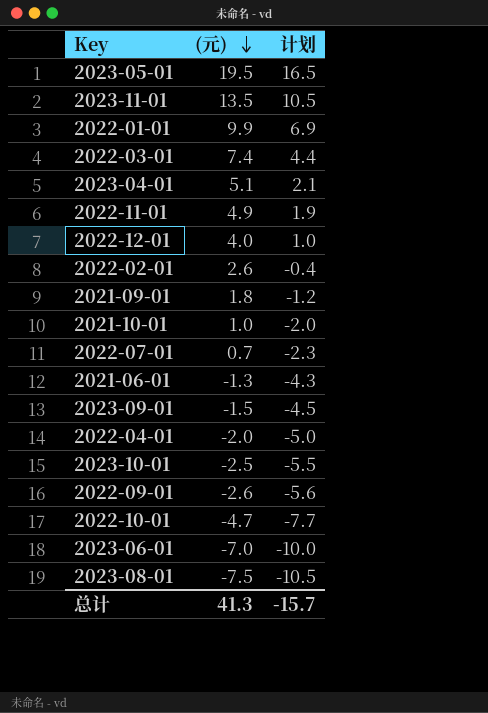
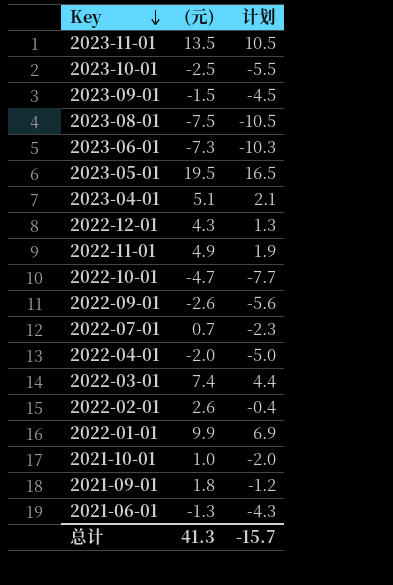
row order: (元) descending -> Key descending
2023-06-01 | (元): -7.0 -> -7.3
2023-06-01 | 计划: -10.0 -> -10.3
2022-12-01 | (元): 4.0 -> 4.3
2022-12-01 | 计划: 1.0 -> 1.3

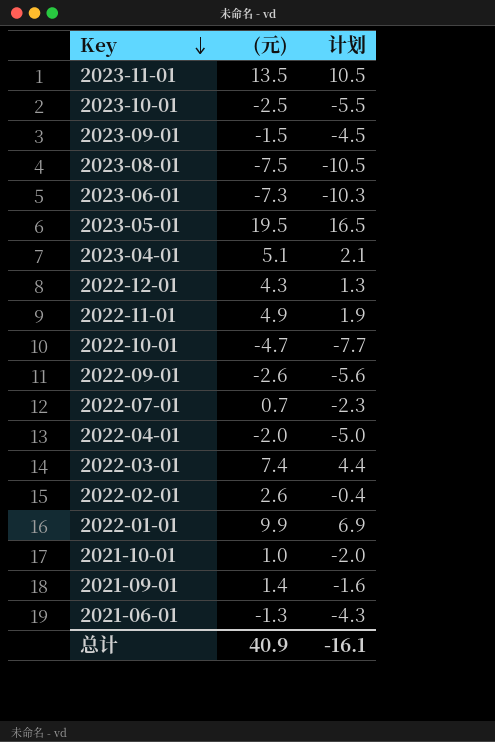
2021-09-01 | (元): 1.8 -> 1.4
2021-09-01 | 计划: -1.2 -> -1.6
总计 | (元): 41.3 -> 40.9
总计 | 计划: -15.7 -> -16.1

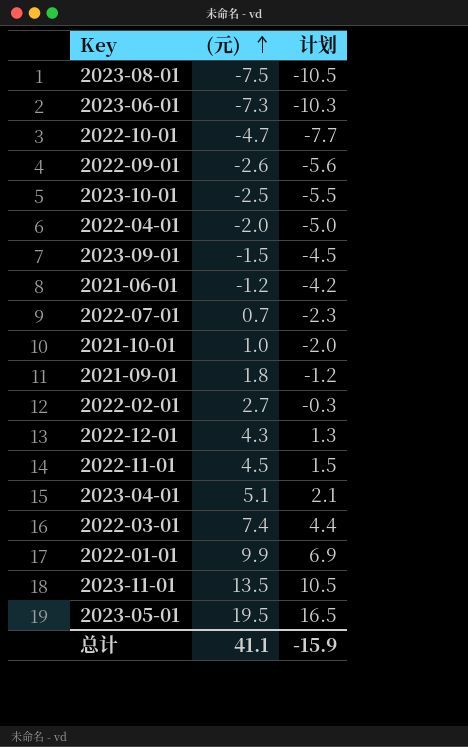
row order: Key descending -> (元) ascending
2021-06-01 | (元): -1.3 -> -1.2
2021-06-01 | 计划: -4.3 -> -4.2
2021-09-01 | (元): 1.4 -> 1.8
2021-09-01 | 计划: -1.6 -> -1.2
2022-02-01 | (元): 2.6 -> 2.7
2022-02-01 | 计划: -0.4 -> -0.3
2022-11-01 | (元): 4.9 -> 4.5
2022-11-01 | 计划: 1.9 -> 1.5
总计 | (元): 40.9 -> 41.1
总计 | 计划: -16.1 -> -15.9

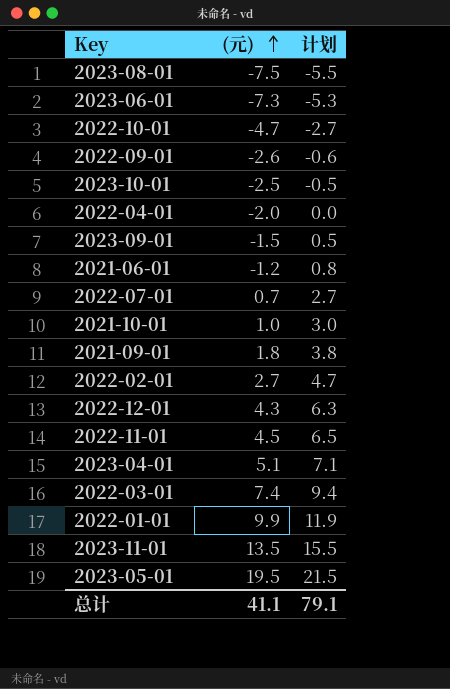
column 计划 | formula: [(元)] - 3 -> [(元)] + 2
总计 | 计划: -15.9 -> 79.1

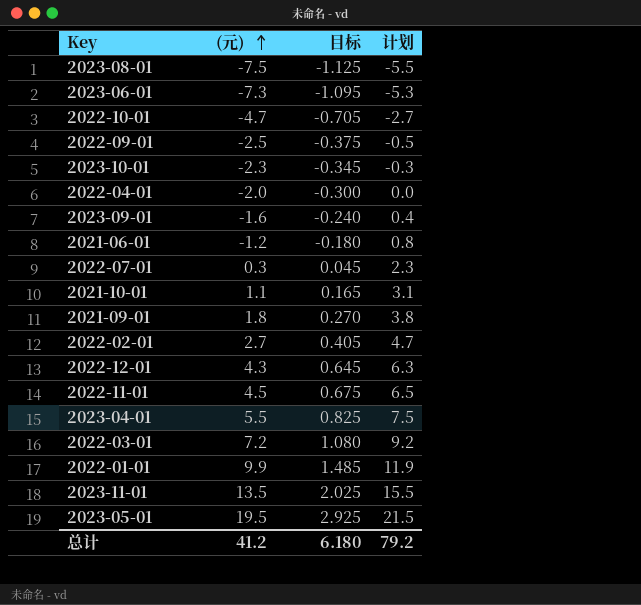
column 目标 | formula: none -> [(元)] * 0.15
2022-09-01 | (元): -2.6 -> -2.5
2022-09-01 | 计划: -0.6 -> -0.5
2023-10-01 | (元): -2.5 -> -2.3
2023-10-01 | 计划: -0.5 -> -0.3
2023-09-01 | (元): -1.5 -> -1.6
2023-09-01 | 计划: 0.5 -> 0.4
2022-07-01 | (元): 0.7 -> 0.3
2022-07-01 | 计划: 2.7 -> 2.3
2021-10-01 | (元): 1.0 -> 1.1
2021-10-01 | 计划: 3.0 -> 3.1
2023-04-01 | (元): 5.1 -> 5.5
2023-04-01 | 计划: 7.1 -> 7.5
2022-03-01 | (元): 7.4 -> 7.2
2022-03-01 | 计划: 9.4 -> 9.2
总计 | (元): 41.1 -> 41.2
总计 | 计划: 79.1 -> 79.2

